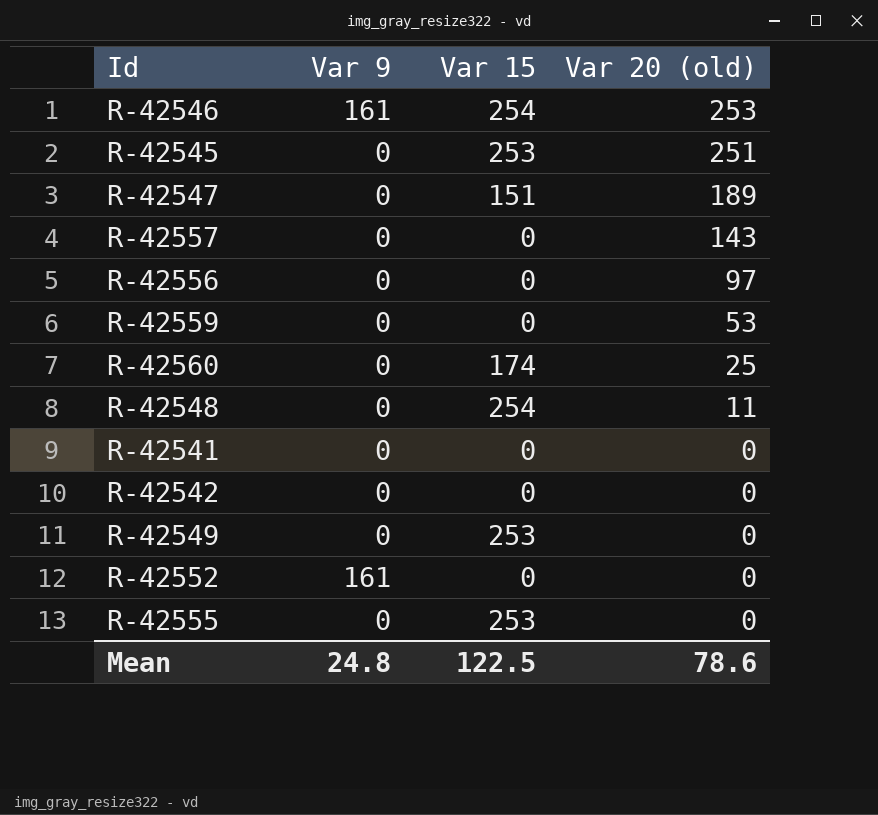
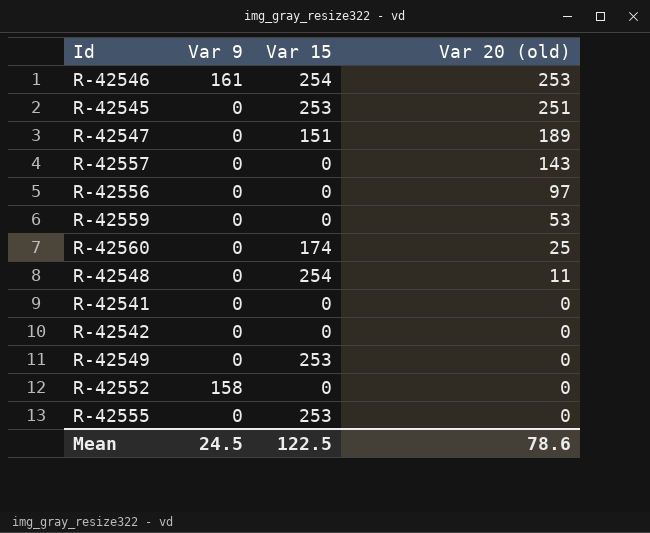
R-42552 | Var 9: 161 -> 158
Mean | Var 9: 24.8 -> 24.5

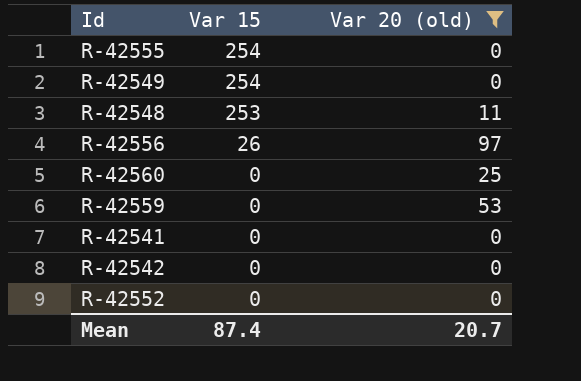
filter: none -> Var 20 (old) <= 97
row order: Var 20 (old) descending -> Var 15 descending
column Var 9 | position: 2 -> none
R-42555 | Var 15: 253 -> 254
R-42549 | Var 15: 253 -> 254
R-42548 | Var 15: 254 -> 253
R-42556 | Var 15: 0 -> 26
R-42560 | Var 15: 174 -> 0
Mean | Var 15: 122.5 -> 87.4
Mean | Var 20 (old): 78.6 -> 20.7

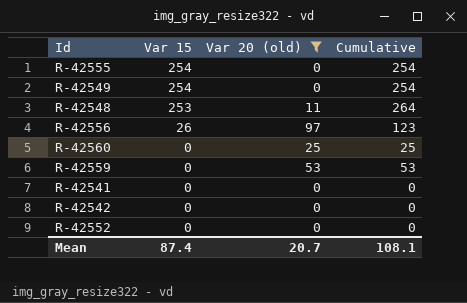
column Cumulative | formula: none -> [Var 15] + [Var 20 (old)]

